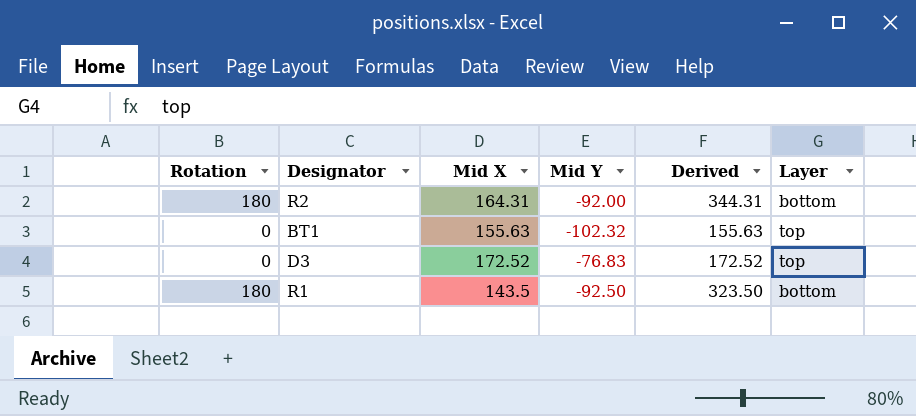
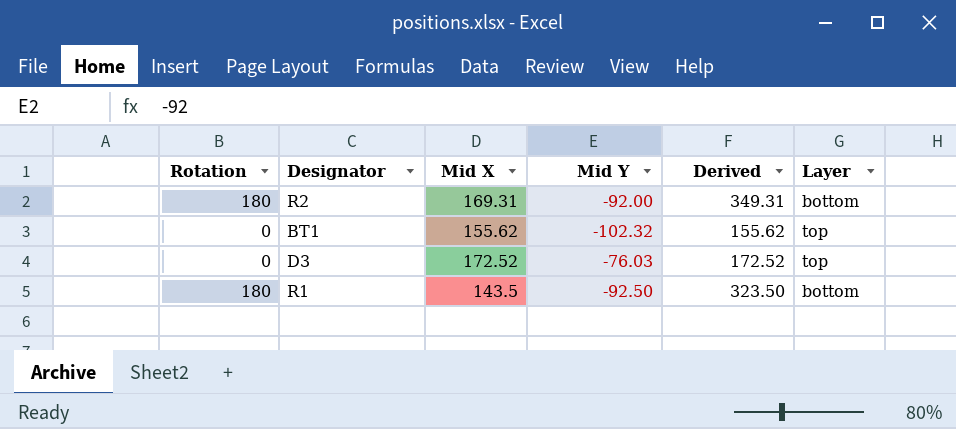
R2 | Mid X: 164.31 -> 169.31
R2 | Derived: 344.31 -> 349.31
BT1 | Mid X: 155.63 -> 155.62
BT1 | Derived: 155.63 -> 155.62
D3 | Mid Y: -76.83 -> -76.03

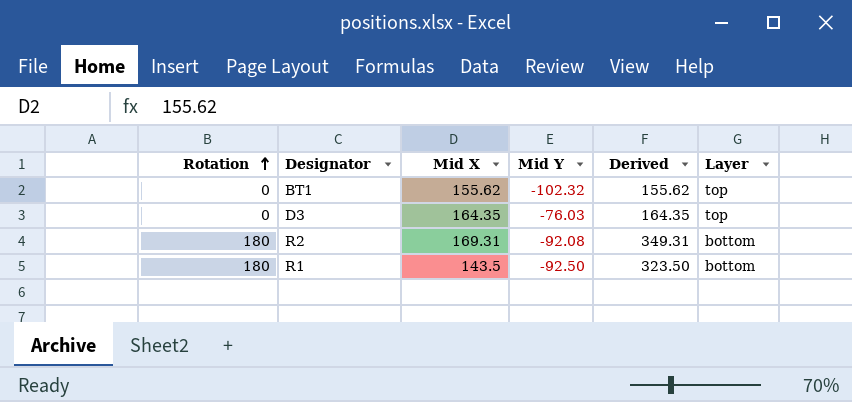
row order: none -> Rotation ascending
D3 | Mid X: 172.52 -> 164.35
D3 | Derived: 172.52 -> 164.35
R2 | Mid Y: -92.00 -> -92.08

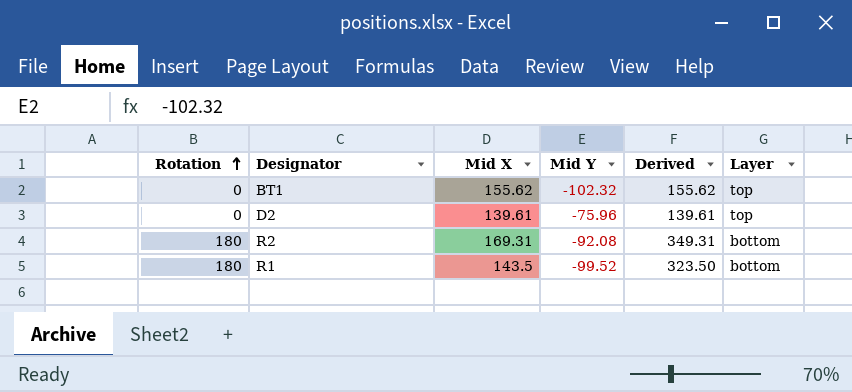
row D3: 0 | 164.35 | -76.03 | 164.35 | top -> none
row D2: none -> 0 | 139.61 | -75.96 | 139.61 | top
R1 | Mid Y: -92.50 -> -99.52

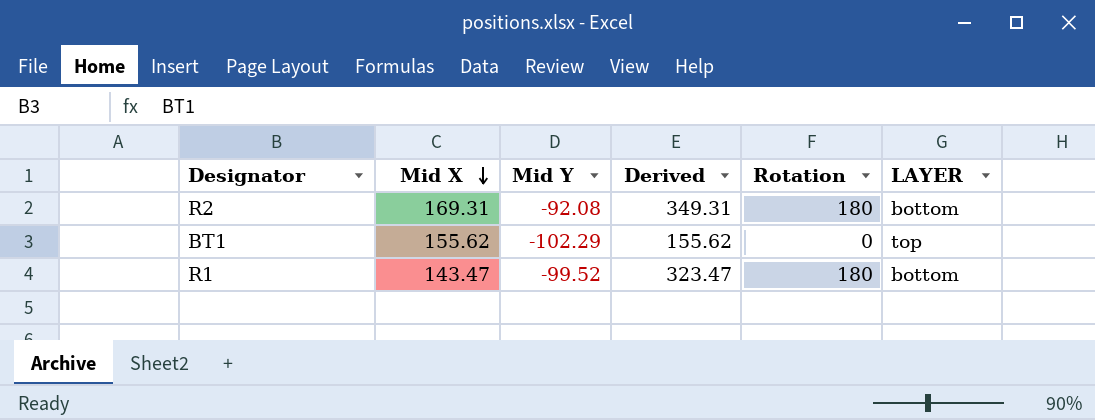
row order: Rotation ascending -> Mid X descending
column Rotation | position: 1 -> 5
column name: Layer -> LAYER
row D2: 0 | 139.61 | -75.96 | 139.61 | top -> none
BT1 | Mid Y: -102.32 -> -102.29
R1 | Mid X: 143.5 -> 143.47
R1 | Derived: 323.50 -> 323.47

